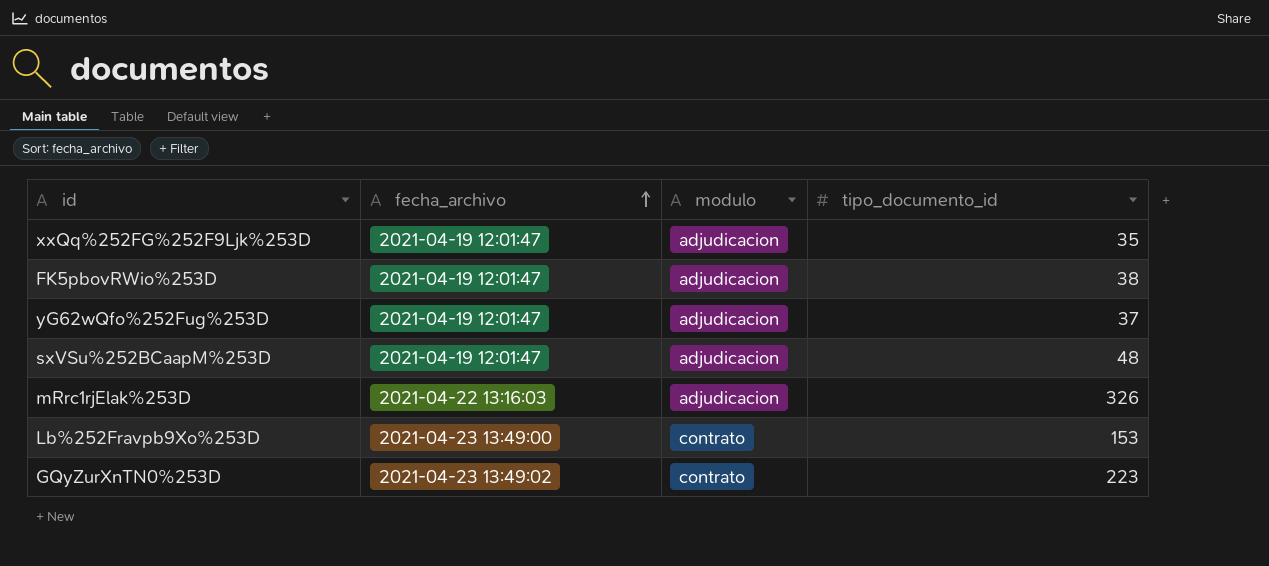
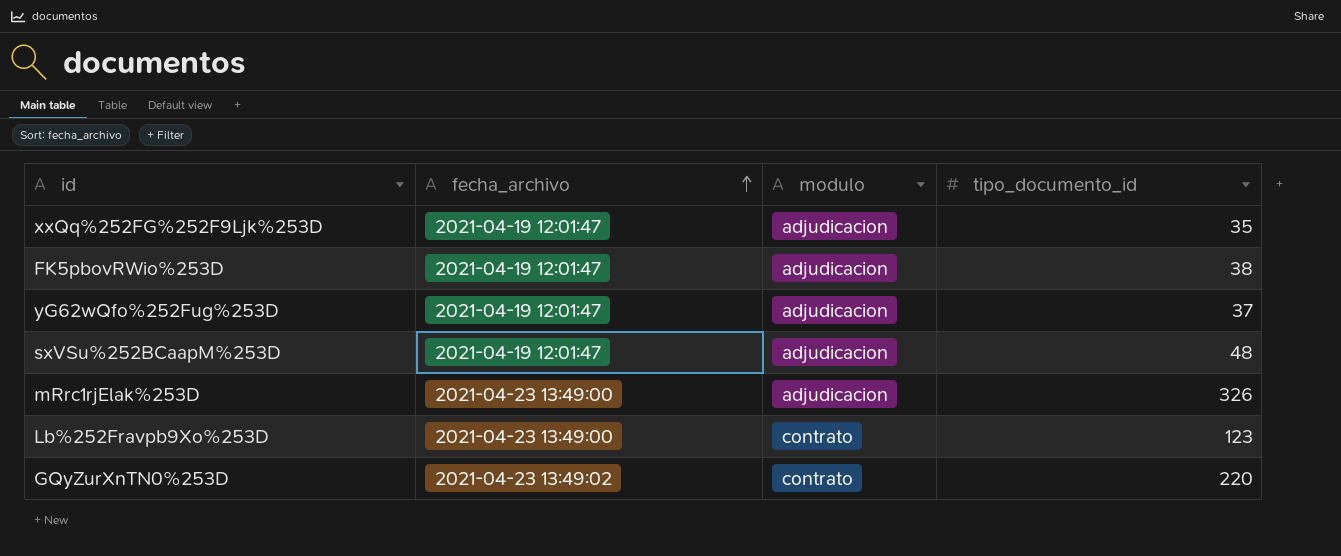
mRrc1rjElak%253D | fecha_archivo: 2021-04-22 13:16:03 -> 2021-04-23 13:49:00
Lb%252Fravpb9Xo%253D | tipo_documento_id: 153 -> 123
GQyZurXnTN0%253D | tipo_documento_id: 223 -> 220

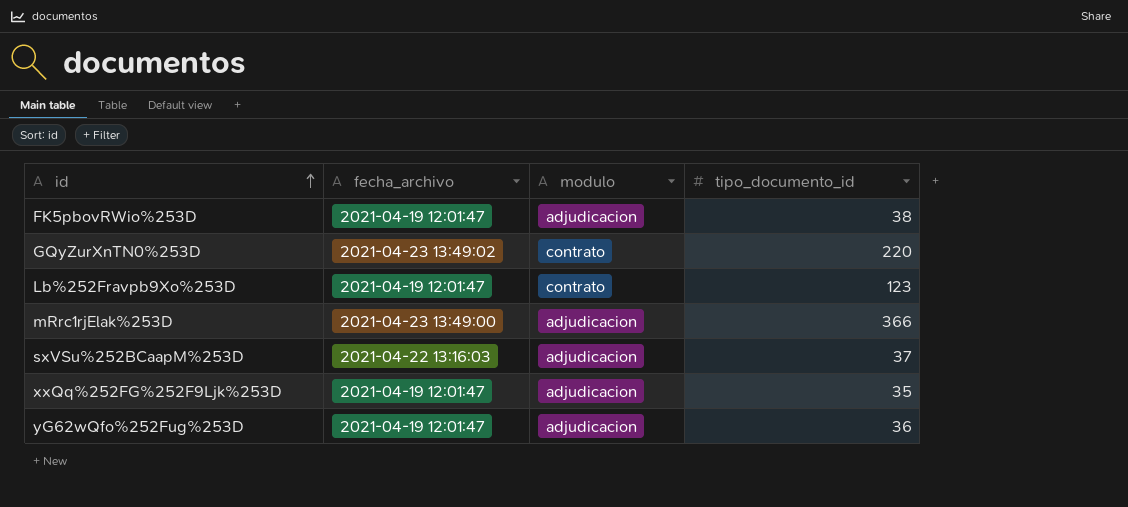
row order: fecha_archivo ascending -> id ascending
Lb%252Fravpb9Xo%253D | fecha_archivo: 2021-04-23 13:49:00 -> 2021-04-19 12:01:47
mRrc1rjElak%253D | tipo_documento_id: 326 -> 366
sxVSu%252BCaapM%253D | fecha_archivo: 2021-04-19 12:01:47 -> 2021-04-22 13:16:03
sxVSu%252BCaapM%253D | tipo_documento_id: 48 -> 37
yG62wQfo%252Fug%253D | tipo_documento_id: 37 -> 36

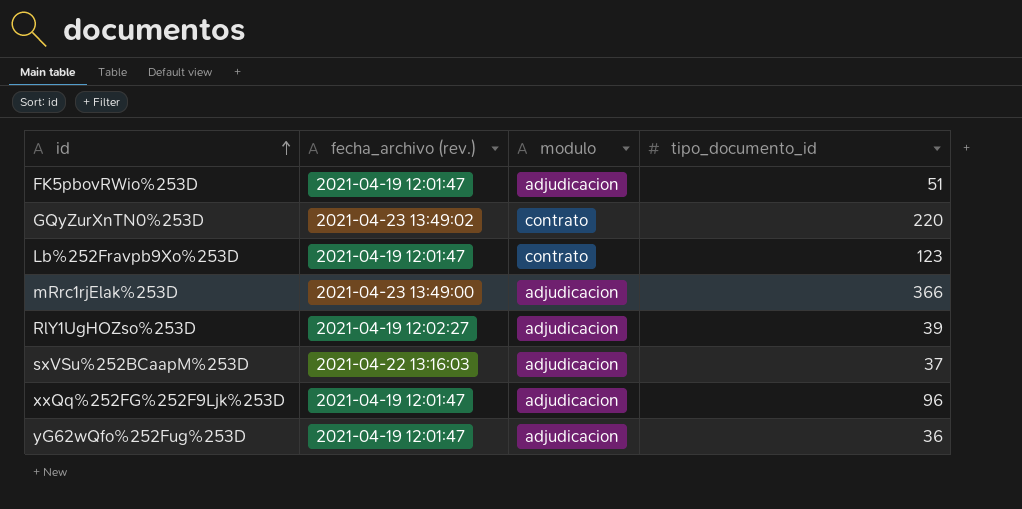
column name: fecha_archivo -> fecha_archivo (rev.)
FK5pbovRWio%253D | tipo_documento_id: 38 -> 51
row RlY1UgHOZso%253D: none -> 2021-04-19 12:02:27 | adjudicacion | 39
xxQq%252FG%252F9Ljk%253D | tipo_documento_id: 35 -> 96

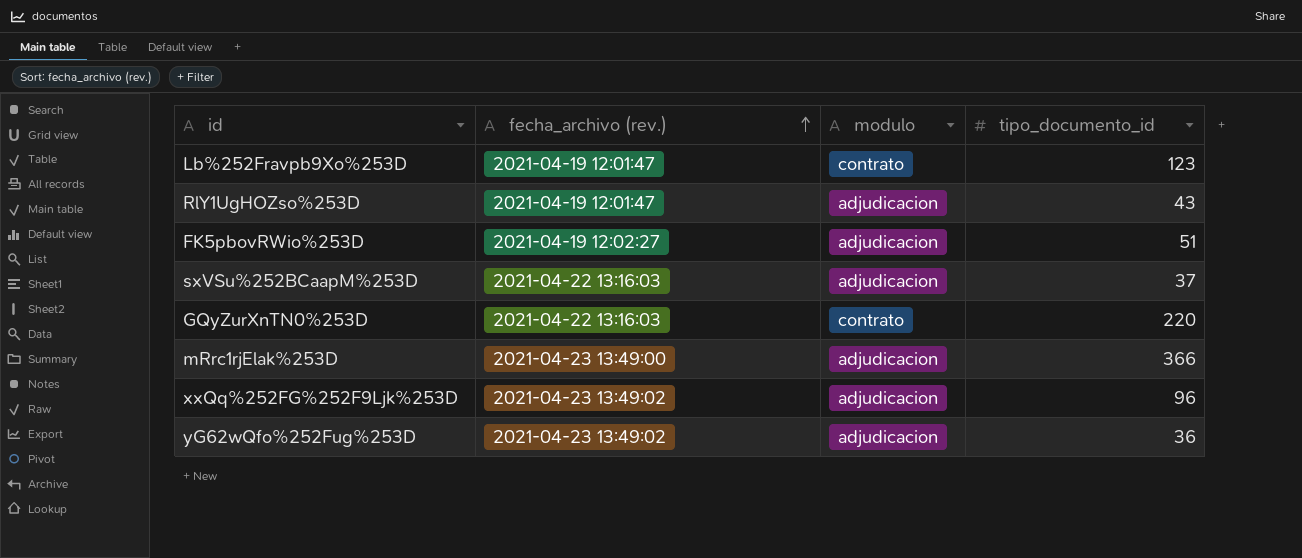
row order: id ascending -> fecha_archivo (rev.) ascending
RlY1UgHOZso%253D | fecha_archivo (rev.): 2021-04-19 12:02:27 -> 2021-04-19 12:01:47
RlY1UgHOZso%253D | tipo_documento_id: 39 -> 43
FK5pbovRWio%253D | fecha_archivo (rev.): 2021-04-19 12:01:47 -> 2021-04-19 12:02:27
GQyZurXnTN0%253D | fecha_archivo (rev.): 2021-04-23 13:49:02 -> 2021-04-22 13:16:03
xxQq%252FG%252F9Ljk%253D | fecha_archivo (rev.): 2021-04-19 12:01:47 -> 2021-04-23 13:49:02
yG62wQfo%252Fug%253D | fecha_archivo (rev.): 2021-04-19 12:01:47 -> 2021-04-23 13:49:02

